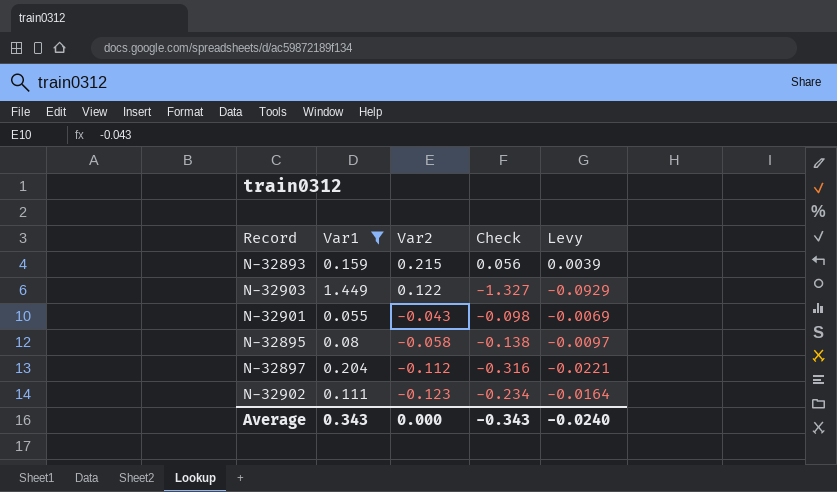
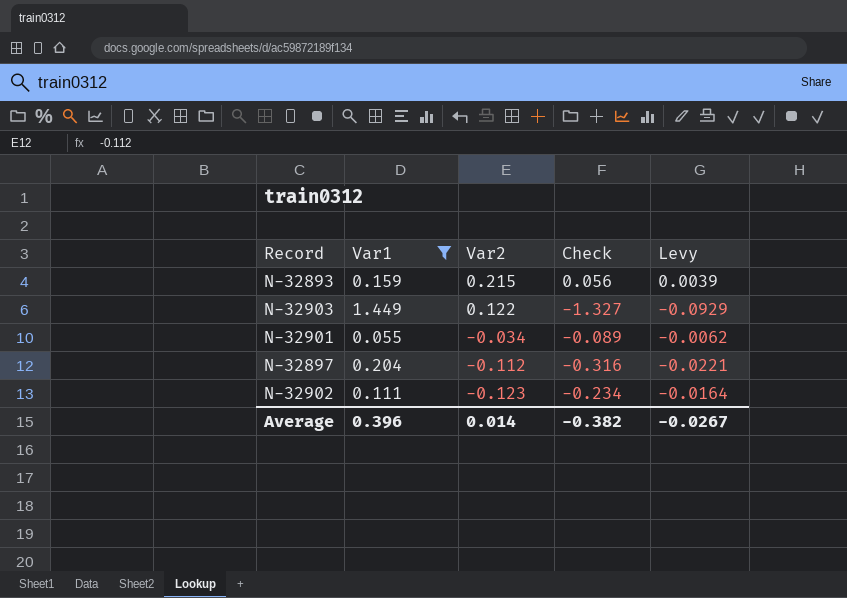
row N-32895: 0.08 | -0.058 | -0.138 | -0.0097 -> none
N-32901 | Var2: -0.043 -> -0.034
N-32901 | Check: -0.098 -> -0.089
N-32901 | Levy: -0.0069 -> -0.0062
Average | Var1: 0.343 -> 0.396
Average | Var2: 0.000 -> 0.014
Average | Check: -0.343 -> -0.382
Average | Levy: -0.0240 -> -0.0267

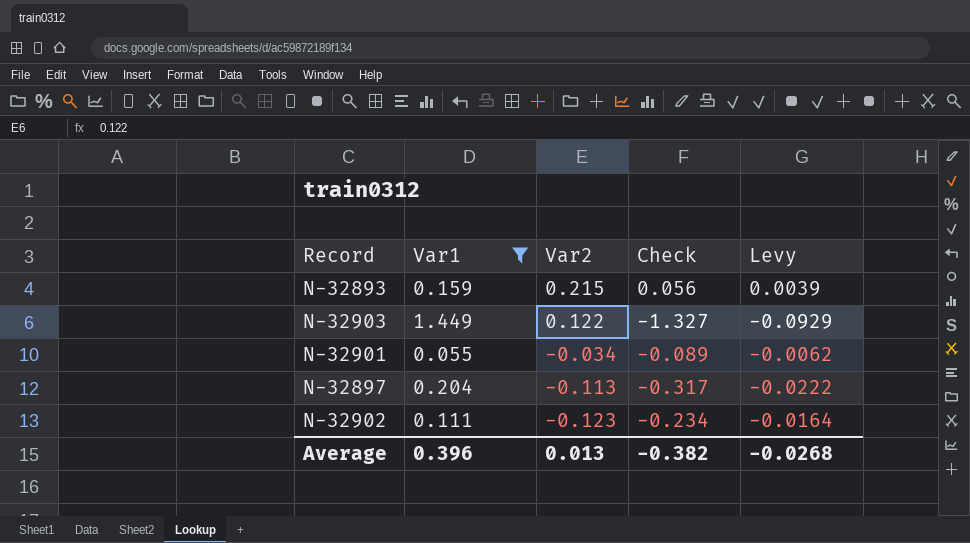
N-32897 | Var2: -0.112 -> -0.113
N-32897 | Check: -0.316 -> -0.317
N-32897 | Levy: -0.0221 -> -0.0222
Average | Var2: 0.014 -> 0.013
Average | Levy: -0.0267 -> -0.0268

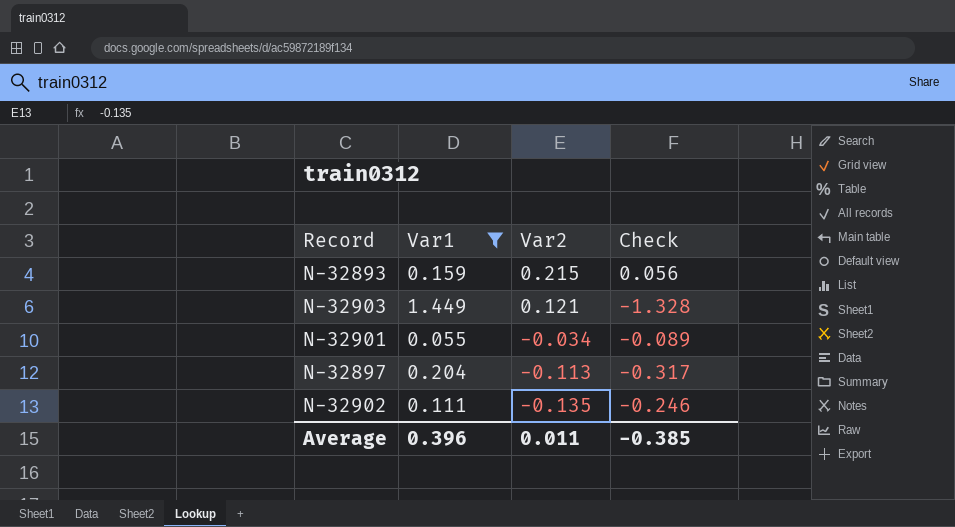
column Levy | formula: [Check] * 0.07 -> none
N-32903 | Var2: 0.122 -> 0.121
N-32903 | Check: -1.327 -> -1.328
N-32902 | Var2: -0.123 -> -0.135
N-32902 | Check: -0.234 -> -0.246
Average | Var2: 0.013 -> 0.011
Average | Check: -0.382 -> -0.385

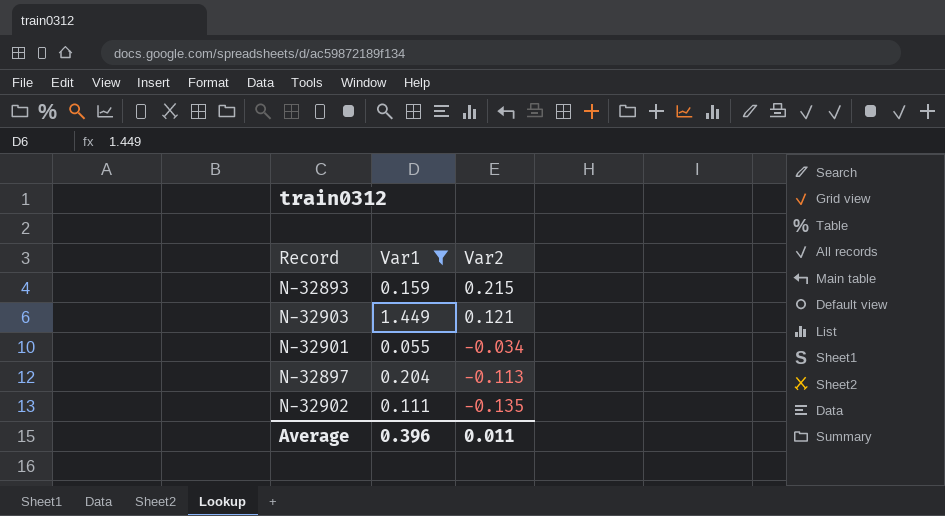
column Check | formula: [Var2] - [Var1] -> none

